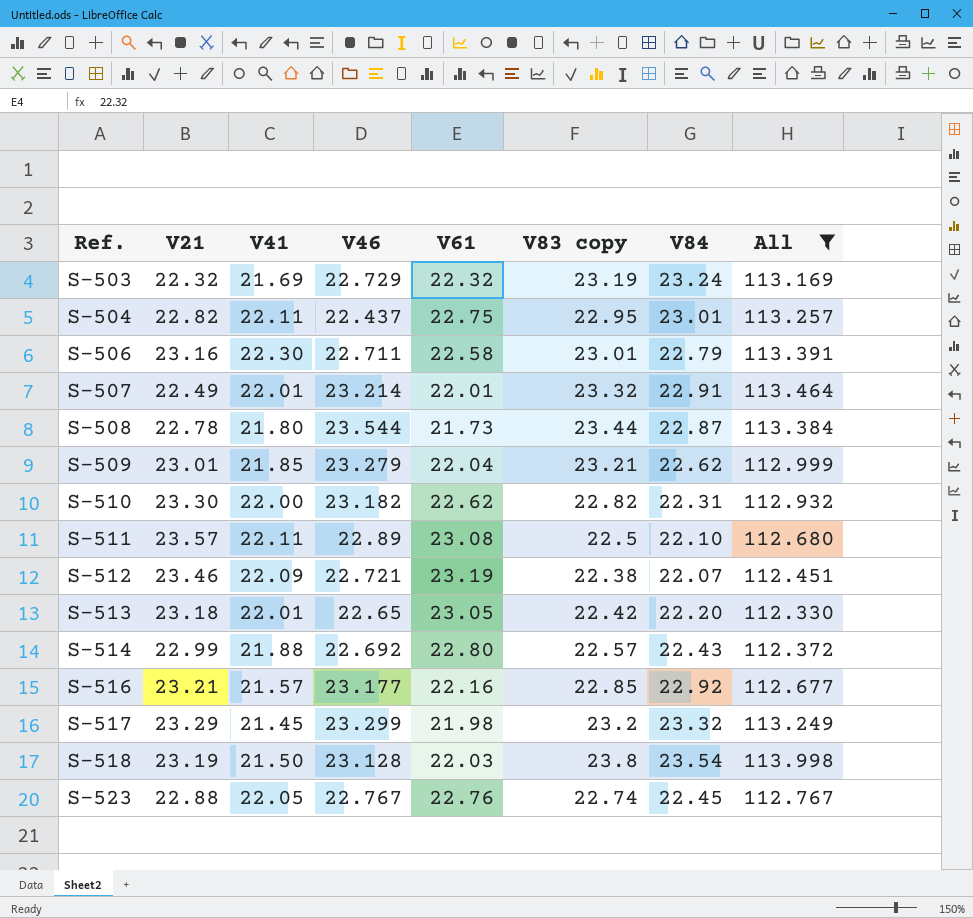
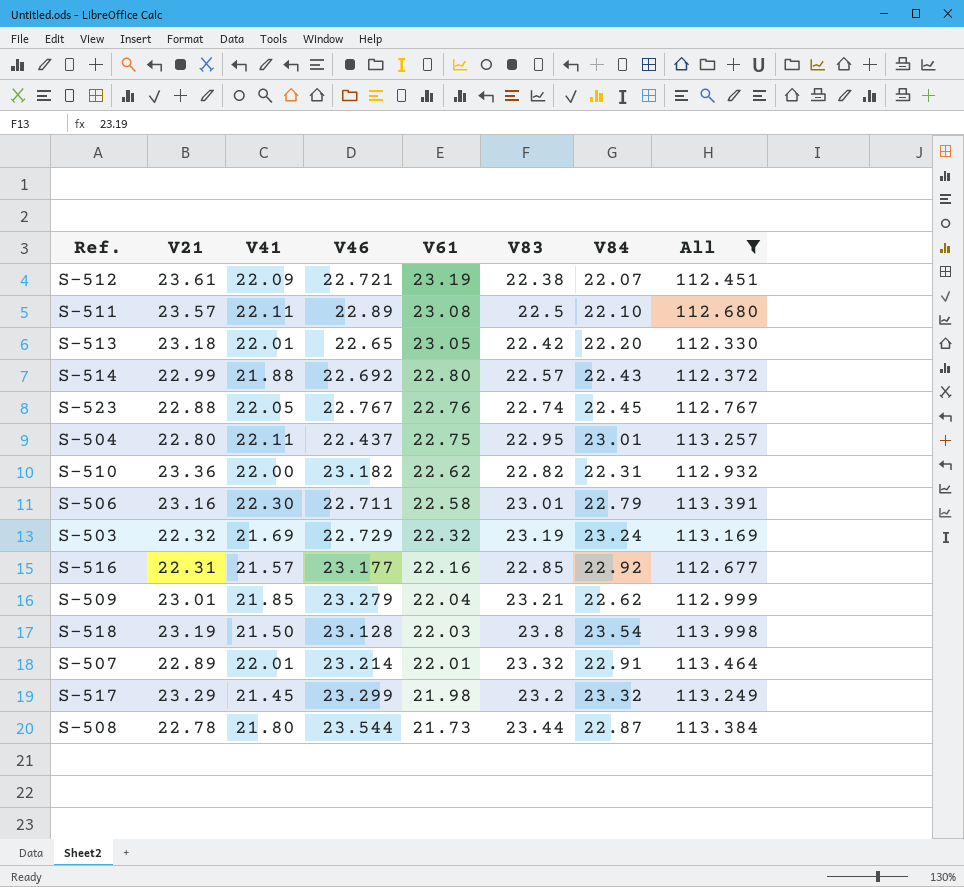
row order: Ref. ascending -> V61 descending
column name: V83 copy -> V83
S-512 | V21: 23.46 -> 23.61
S-504 | V21: 22.82 -> 22.80
S-510 | V21: 23.30 -> 23.36
S-516 | V21: 23.21 -> 22.31
S-507 | V21: 22.49 -> 22.89

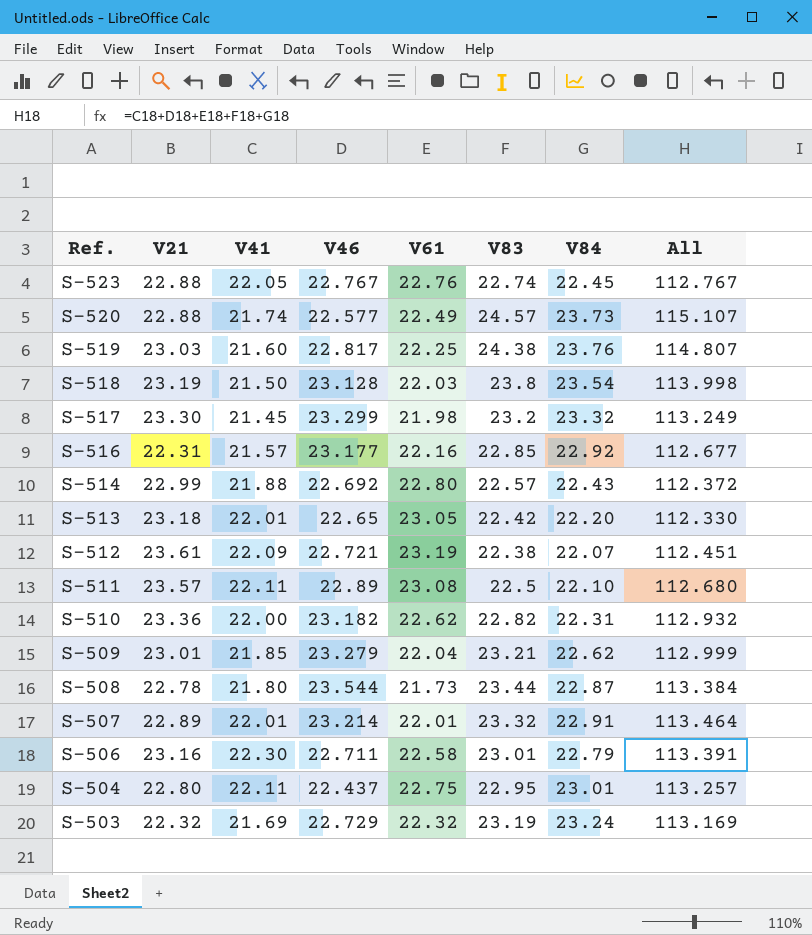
filter: All <= 113.998 -> none
row order: V61 descending -> Ref. descending
S-517 | V21: 23.29 -> 23.30

